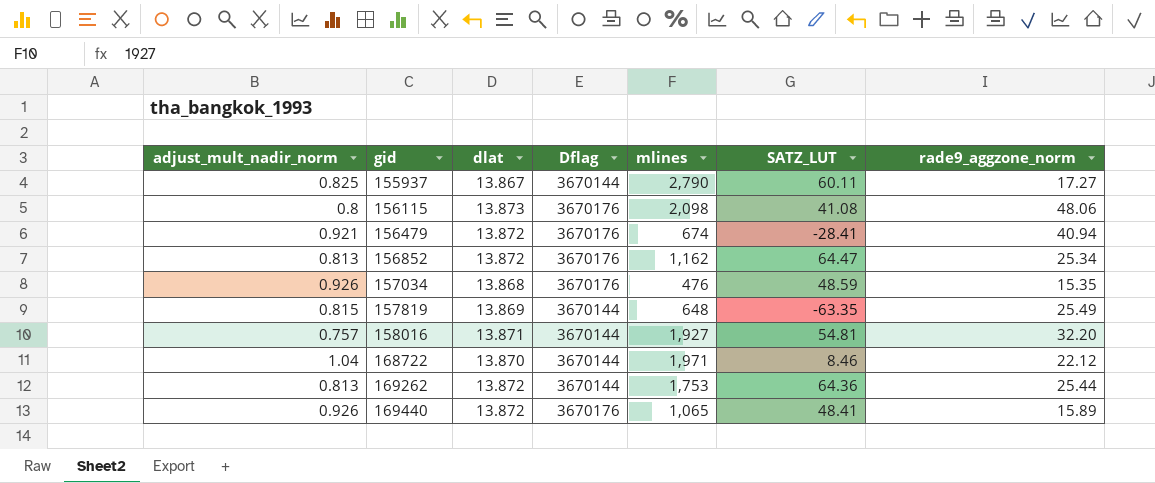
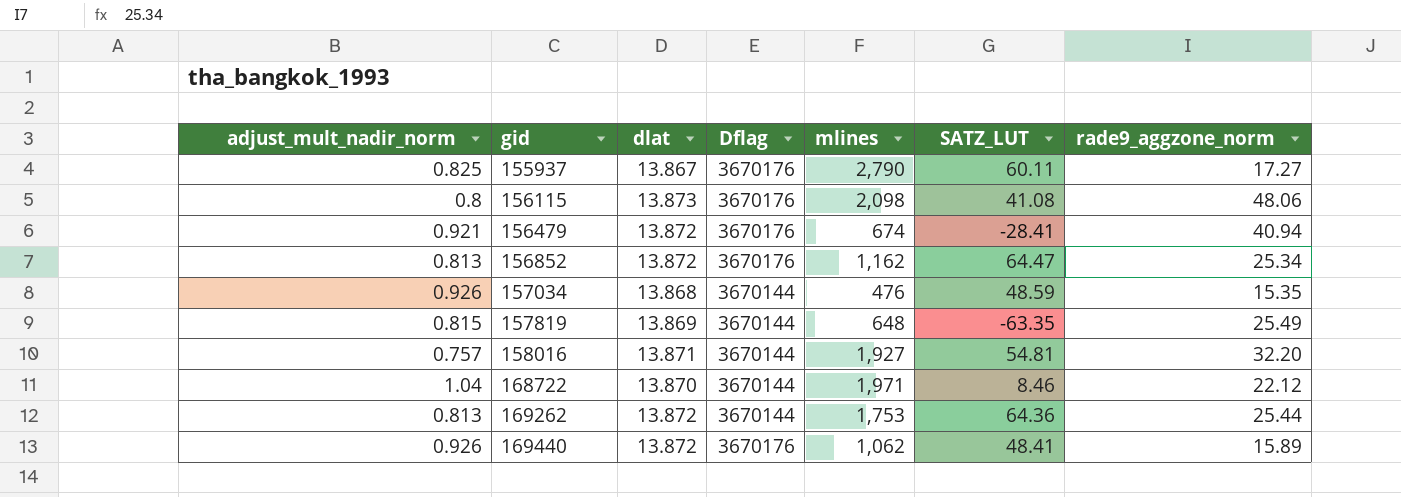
155937 | Dflag: 3670144 -> 3670176
157034 | Dflag: 3670176 -> 3670144
169440 | mlines: 1,065 -> 1,062

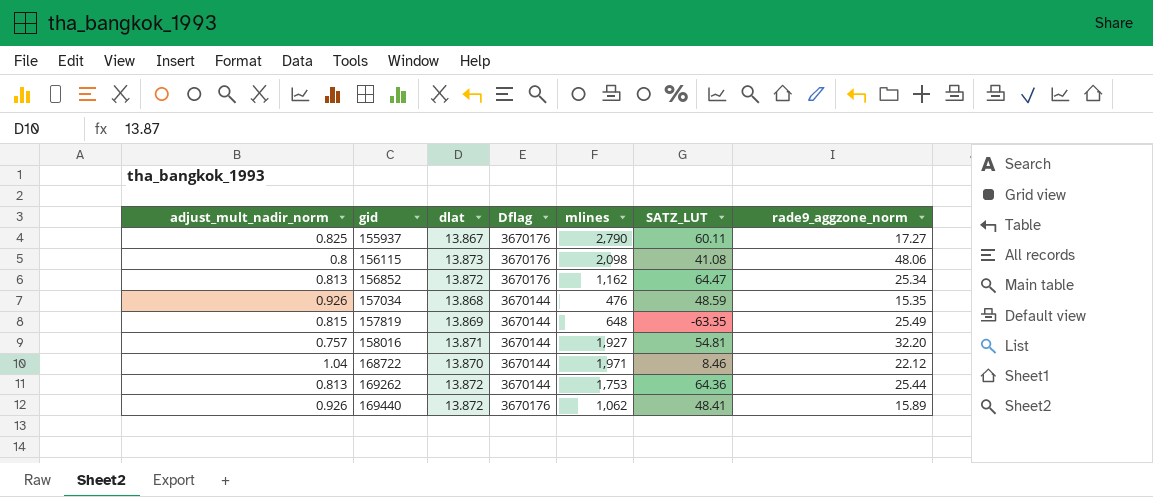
row 156479: 0.921 | 13.872 | 3670176 | 674 | -28.41 | 40.94 -> none

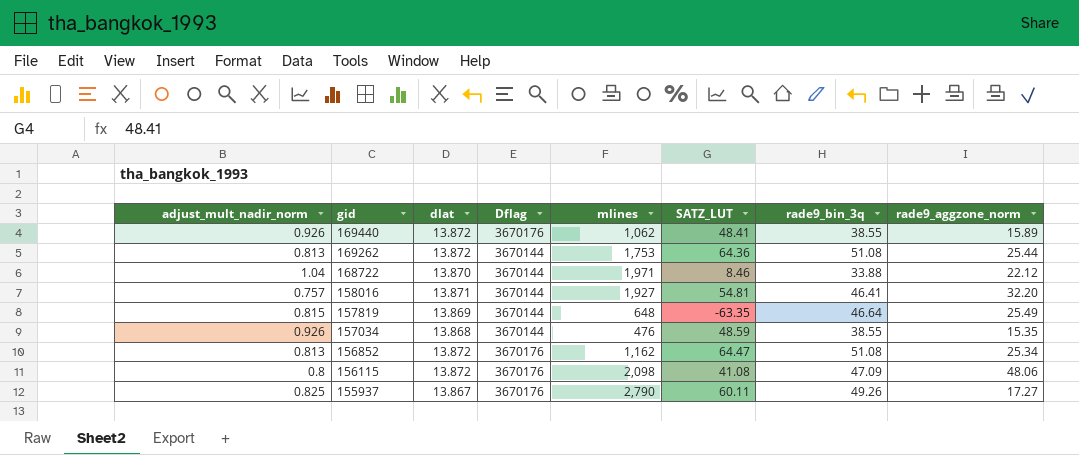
row order: gid ascending -> gid descending
column rade9_bin_3q | position: none -> 7
156115 | dlat: 13.873 -> 13.872

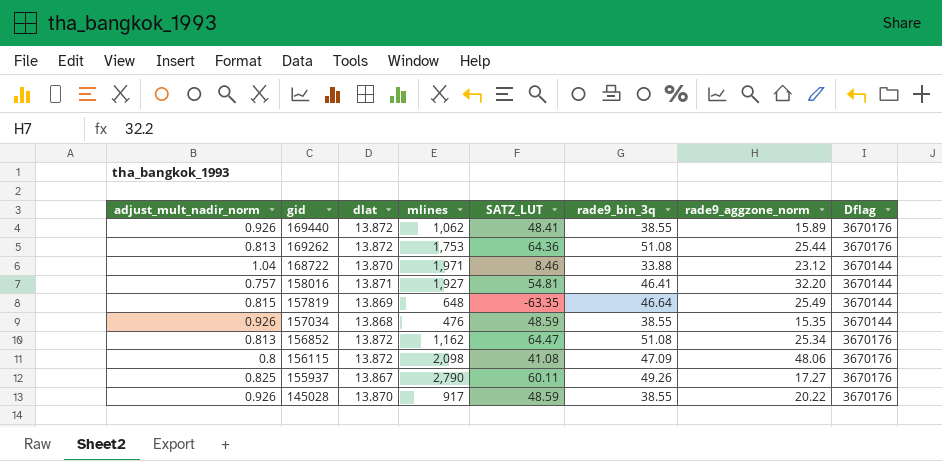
column Dflag | position: 4 -> 8
169262 | Dflag: 3670144 -> 3670176
168722 | rade9_aggzone_norm: 22.12 -> 23.12
row 145028: none -> 0.926 | 13.870 | 917 | 48.59 | 38.55 | 20.22 | 3670176

